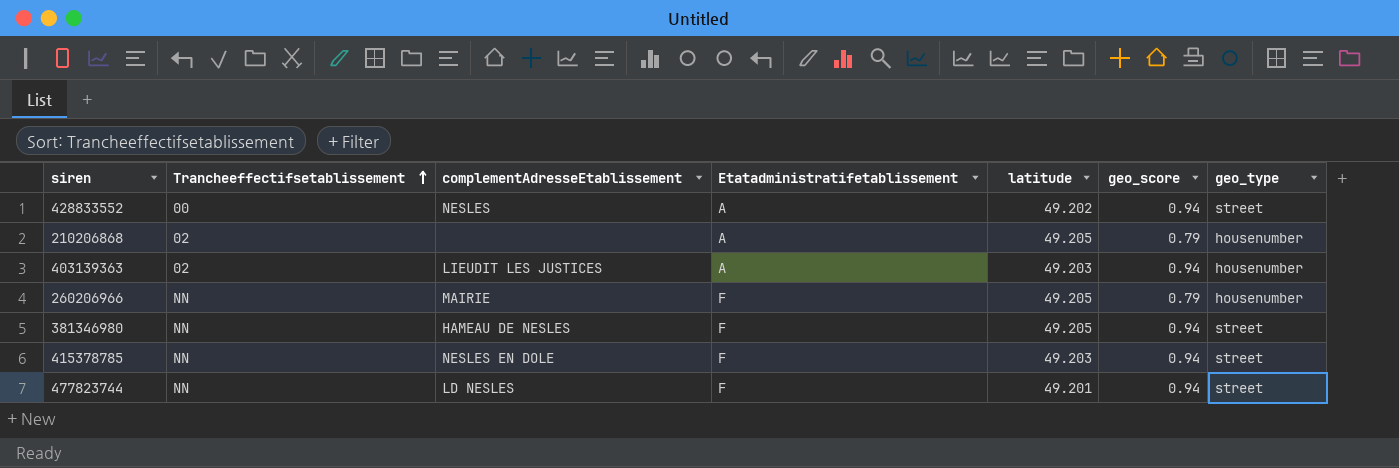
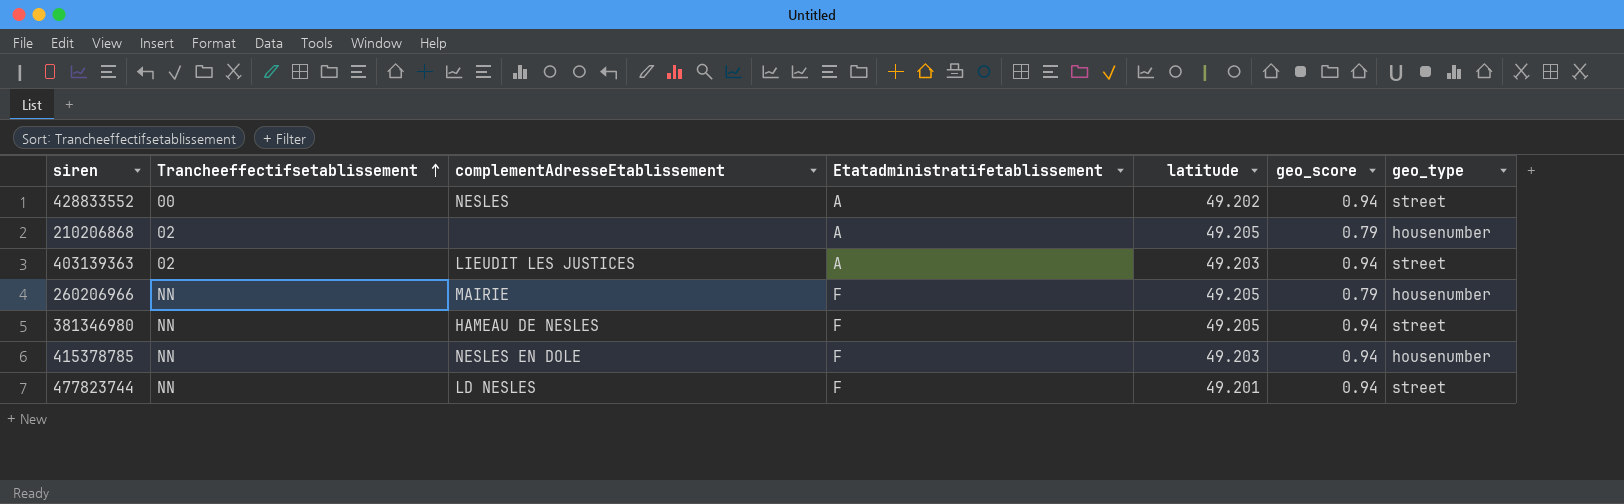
403139363 | geo_type: housenumber -> street
415378785 | geo_type: street -> housenumber

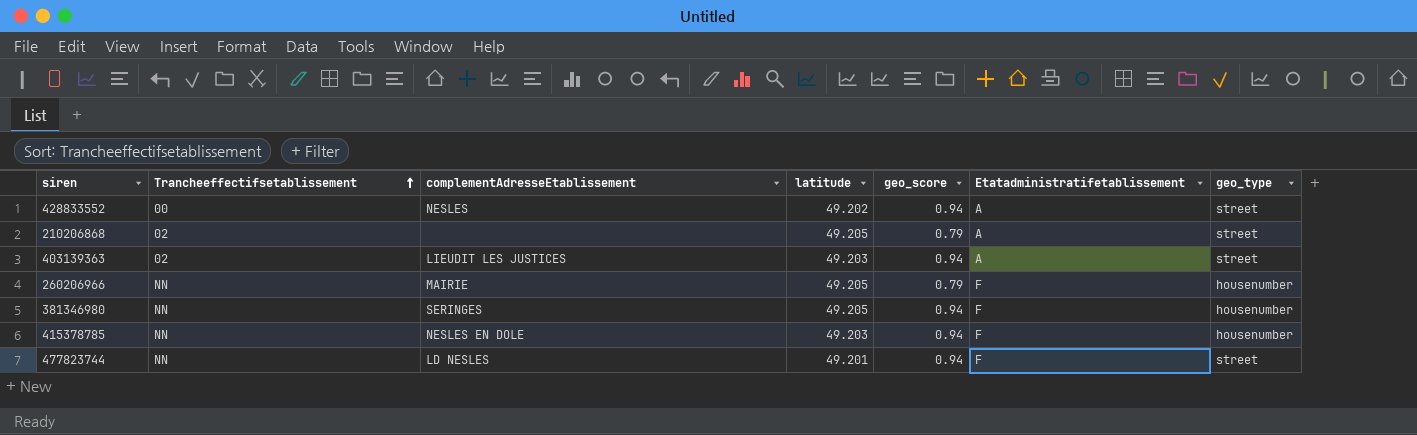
column Etatadministratifetablissement | position: 4 -> 6
210206868 | geo_type: housenumber -> street
381346980 | complementAdresseEtablissement: HAMEAU DE NESLES -> SERINGES
381346980 | geo_type: street -> housenumber

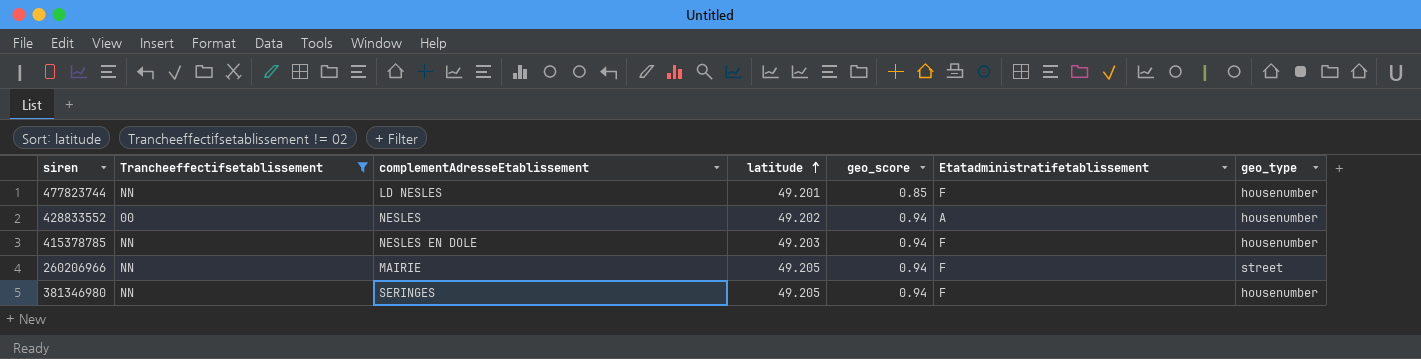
filter: none -> Trancheeffectifsetablissement != 02
row order: Trancheeffectifsetablissement ascending -> latitude ascending
477823744 | geo_score: 0.94 -> 0.85
477823744 | geo_type: street -> housenumber
428833552 | geo_type: street -> housenumber
260206966 | geo_score: 0.79 -> 0.94
260206966 | geo_type: housenumber -> street

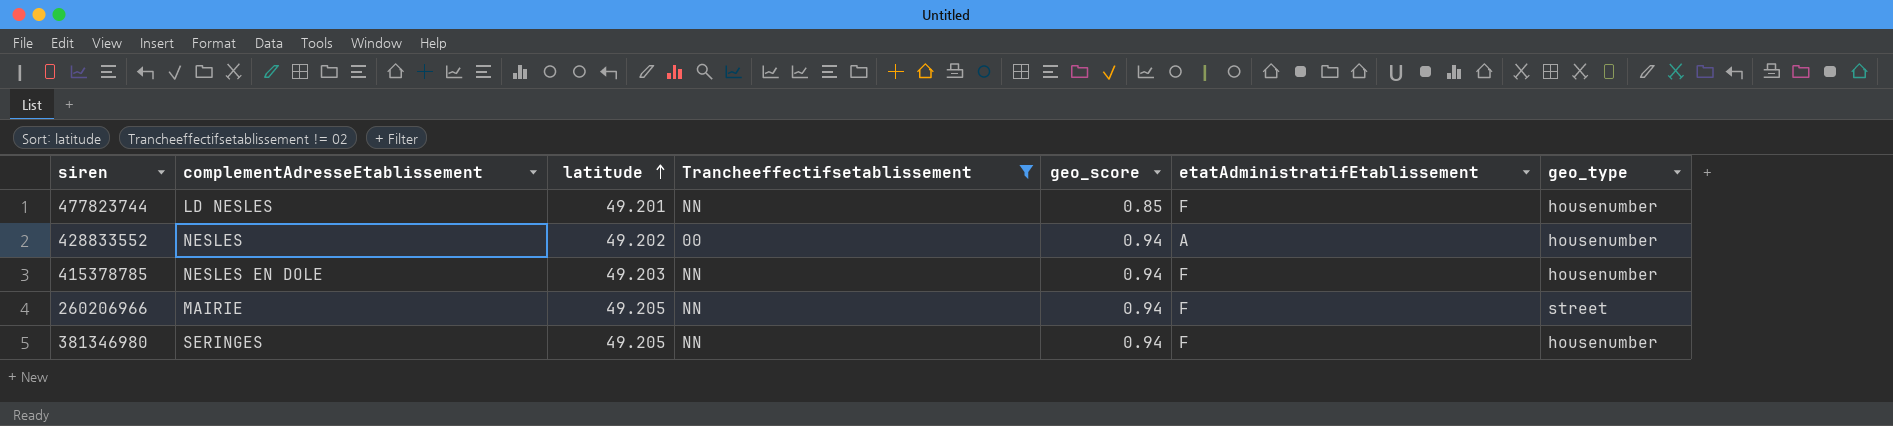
column Trancheeffectifsetablissement | position: 2 -> 4
column name: Etatadministratifetablissement -> etatAdministratifEtablissement

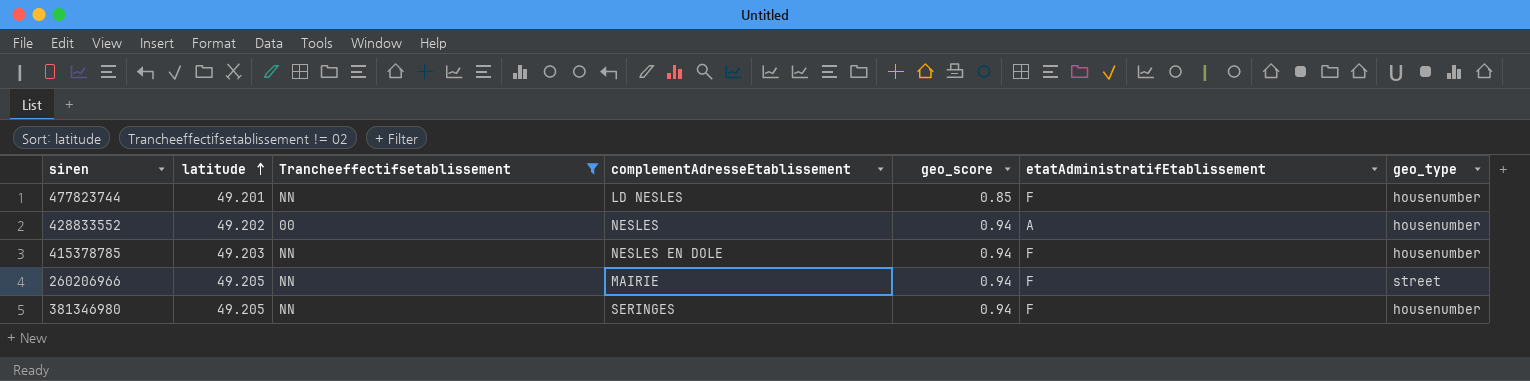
column complementAdresseEtablissement | position: 2 -> 4

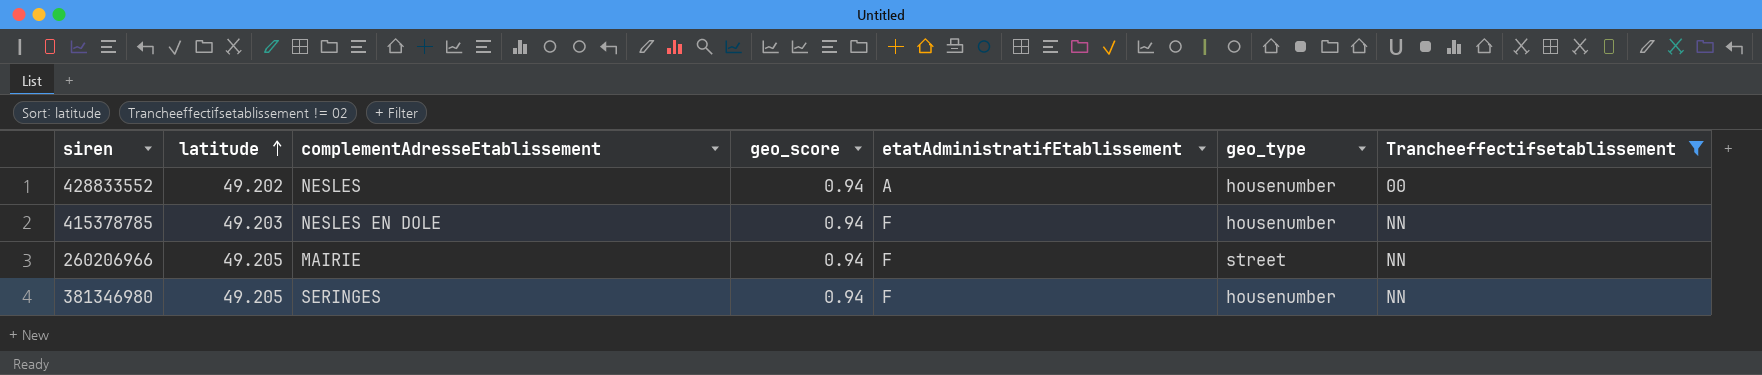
column Trancheeffectifsetablissement | position: 3 -> 7
row 477823744: 49.201 | NN | LD NESLES | 0.85 | F | housenumber -> none

